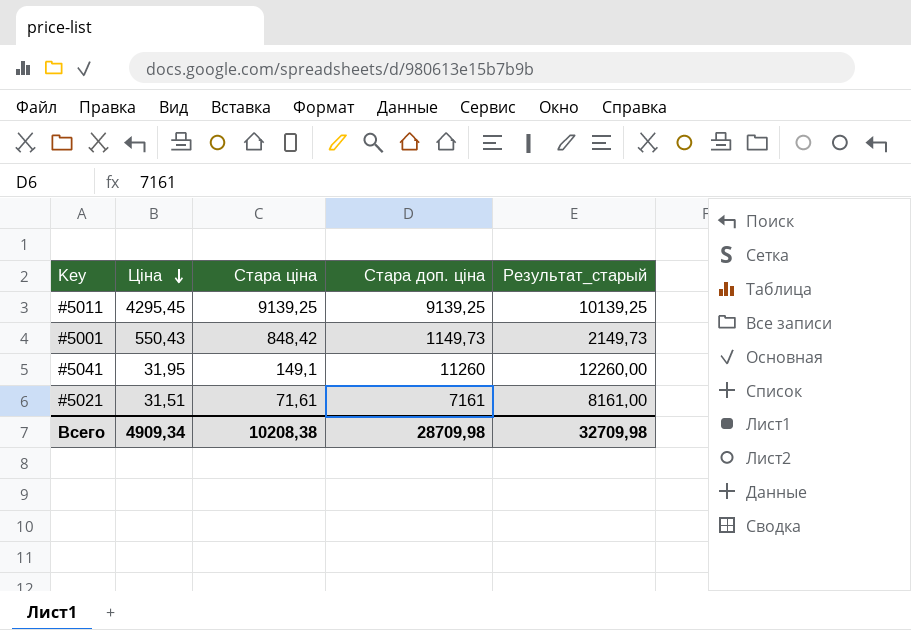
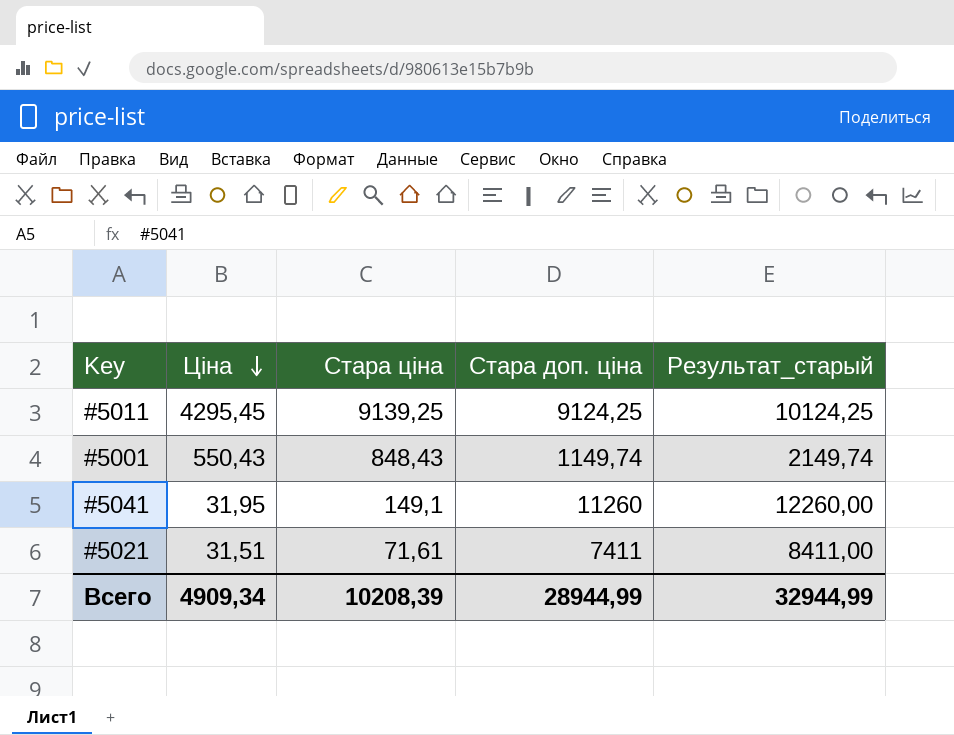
#5011 | Стара доп. ціна: 9139,25 -> 9124,25
#5011 | Результат_старый: 10139,25 -> 10124,25
#5001 | Стара ціна: 848,42 -> 848,43
#5001 | Стара доп. ціна: 1149,73 -> 1149,74
#5001 | Результат_старый: 2149,73 -> 2149,74
#5021 | Стара доп. ціна: 7161 -> 7411
#5021 | Результат_старый: 8161,00 -> 8411,00
Всего | Стара ціна: 10208,38 -> 10208,39
Всего | Стара доп. ціна: 28709,98 -> 28944,99
Всего | Результат_старый: 32709,98 -> 32944,99

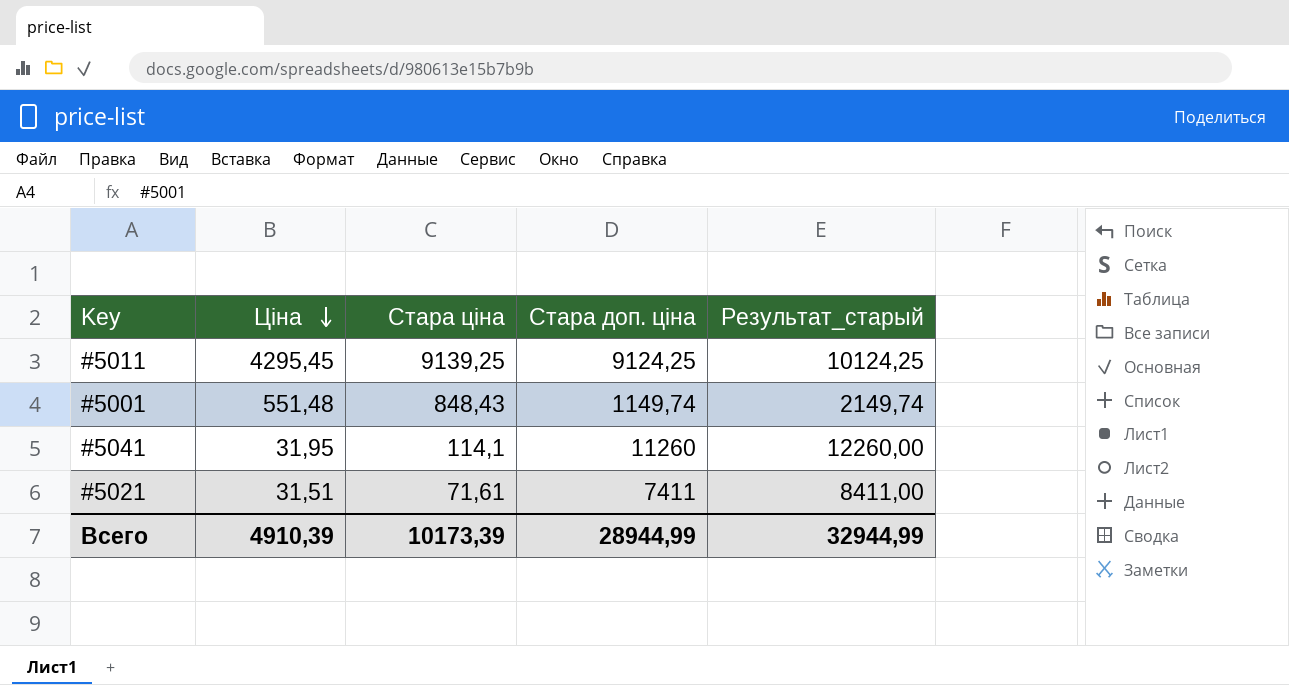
#5001 | Ціна: 550,43 -> 551,48
#5041 | Стара ціна: 149,1 -> 114,1
Всего | Ціна: 4909,34 -> 4910,39
Всего | Стара ціна: 10208,39 -> 10173,39

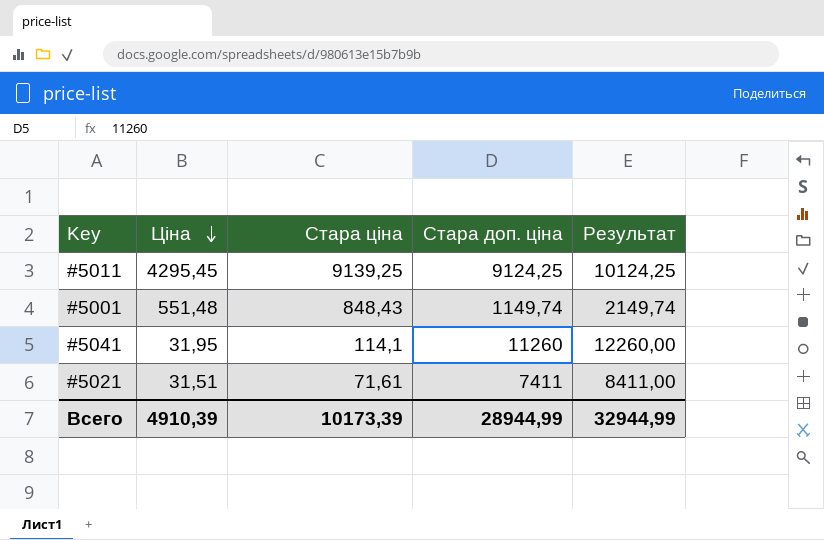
column name: Результат_старый -> Результат

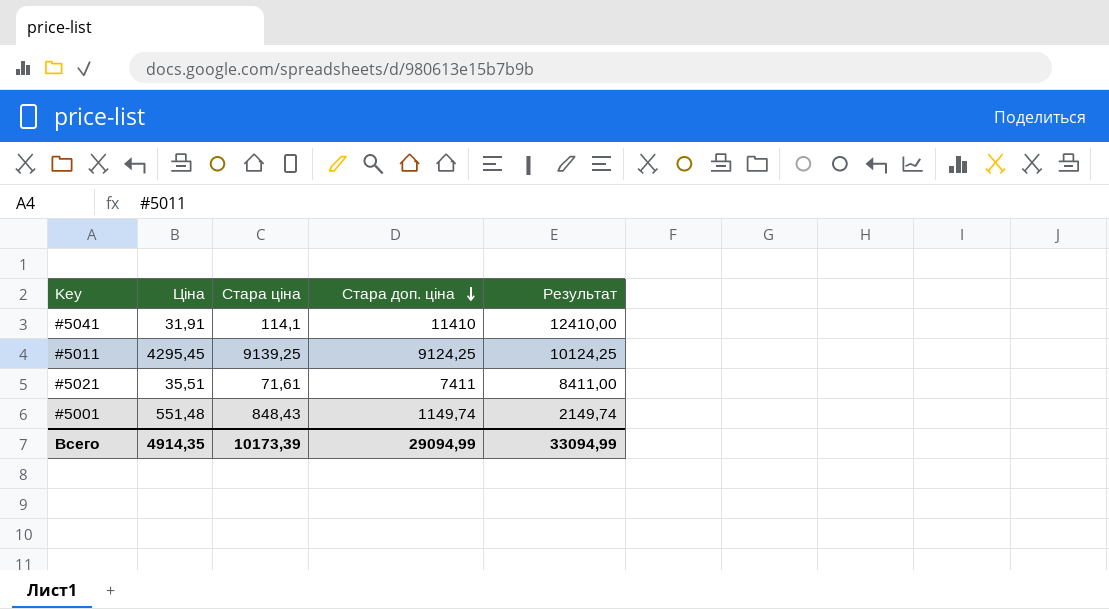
row order: Ціна descending -> Стара доп. ціна descending
#5041 | Ціна: 31,95 -> 31,91
#5041 | Стара доп. ціна: 11260 -> 11410
#5041 | Результат: 12260,00 -> 12410,00
#5021 | Ціна: 31,51 -> 35,51
Всего | Ціна: 4910,39 -> 4914,35
Всего | Стара доп. ціна: 28944,99 -> 29094,99
Всего | Результат: 32944,99 -> 33094,99

